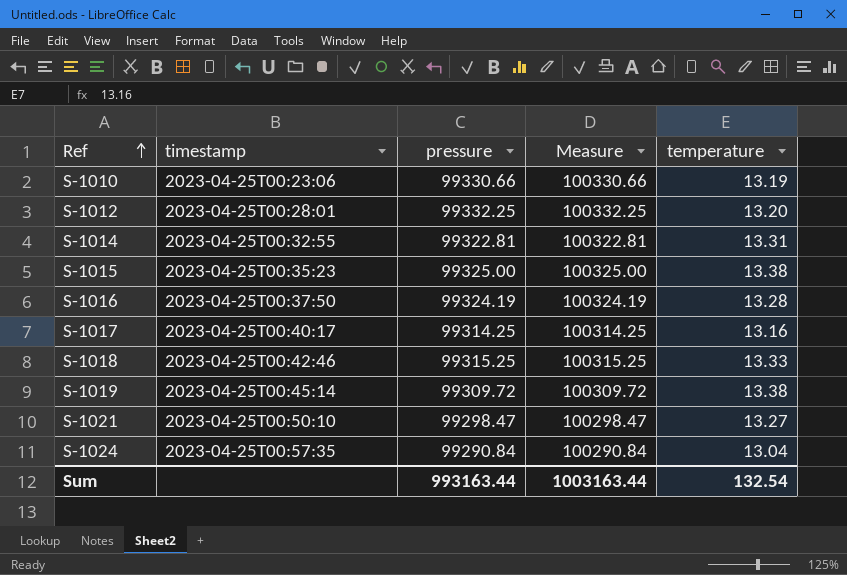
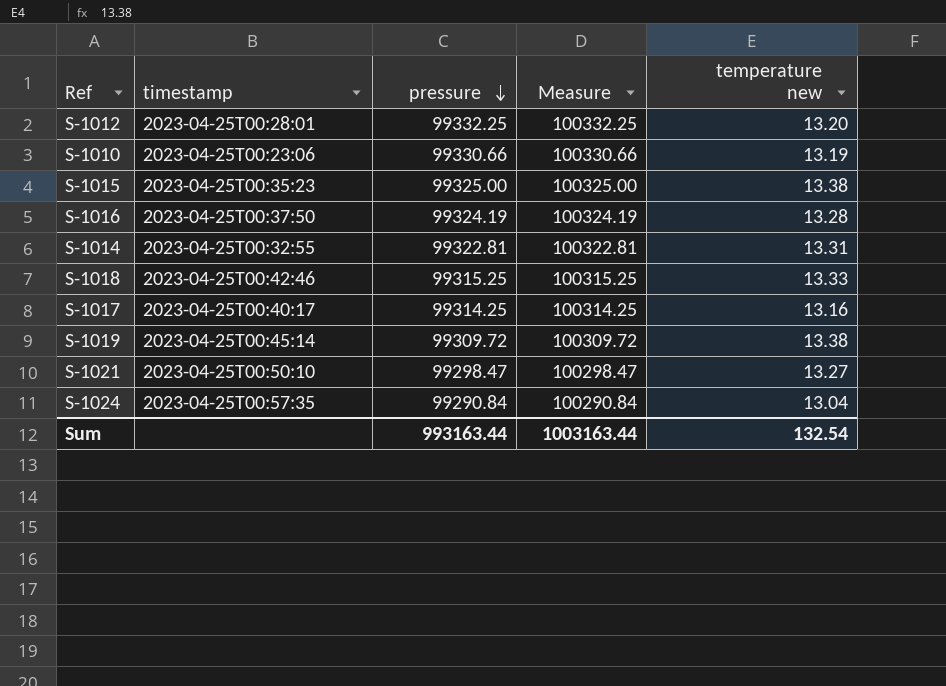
row order: Ref ascending -> pressure descending
column name: temperature -> temperature new

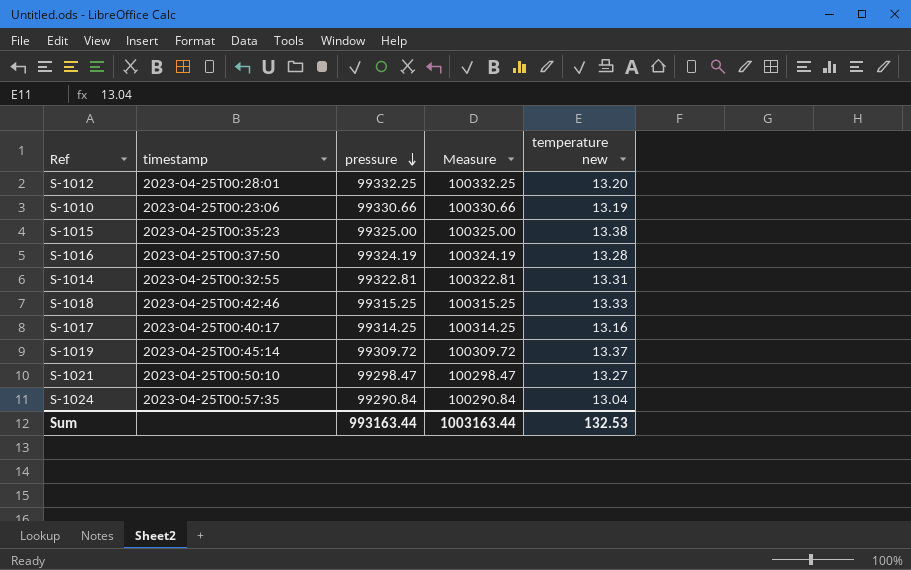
S-1019 | temperature new: 13.38 -> 13.37
Sum | temperature new: 132.54 -> 132.53

